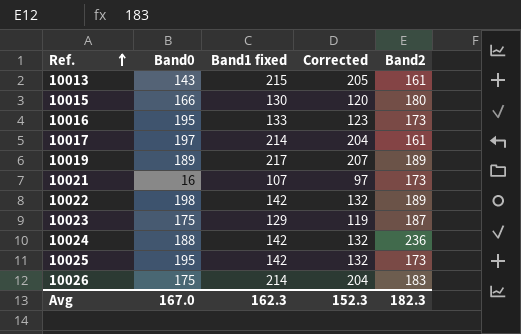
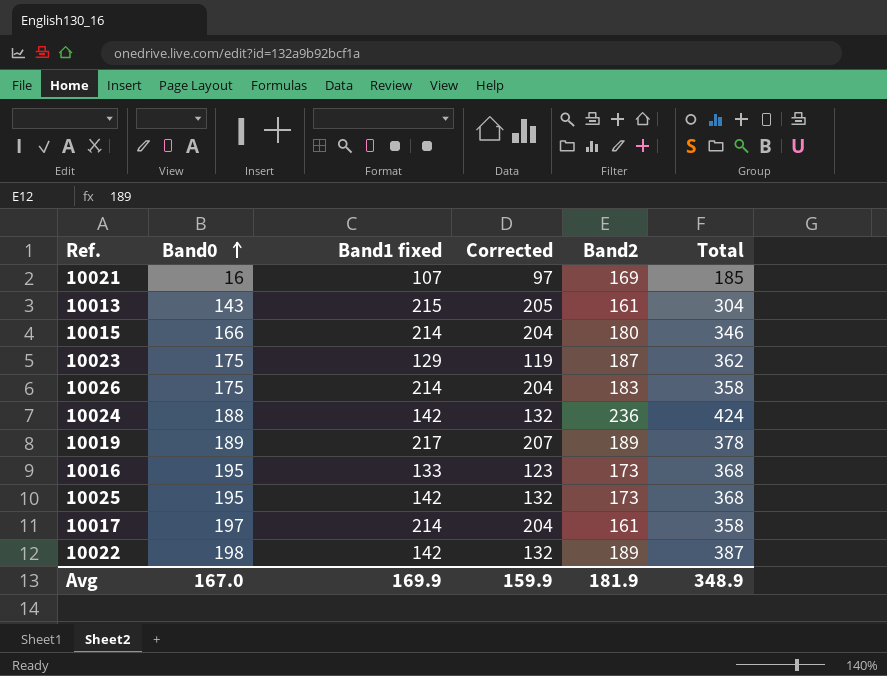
row order: Ref. ascending -> Band0 ascending
column Total | formula: none -> [Band0] + [Band2]
10021 | Band2: 173 -> 169
10015 | Band1 fixed: 130 -> 214
10015 | Corrected: 120 -> 204
Avg | Band1 fixed: 162.3 -> 169.9
Avg | Corrected: 152.3 -> 159.9
Avg | Band2: 182.3 -> 181.9

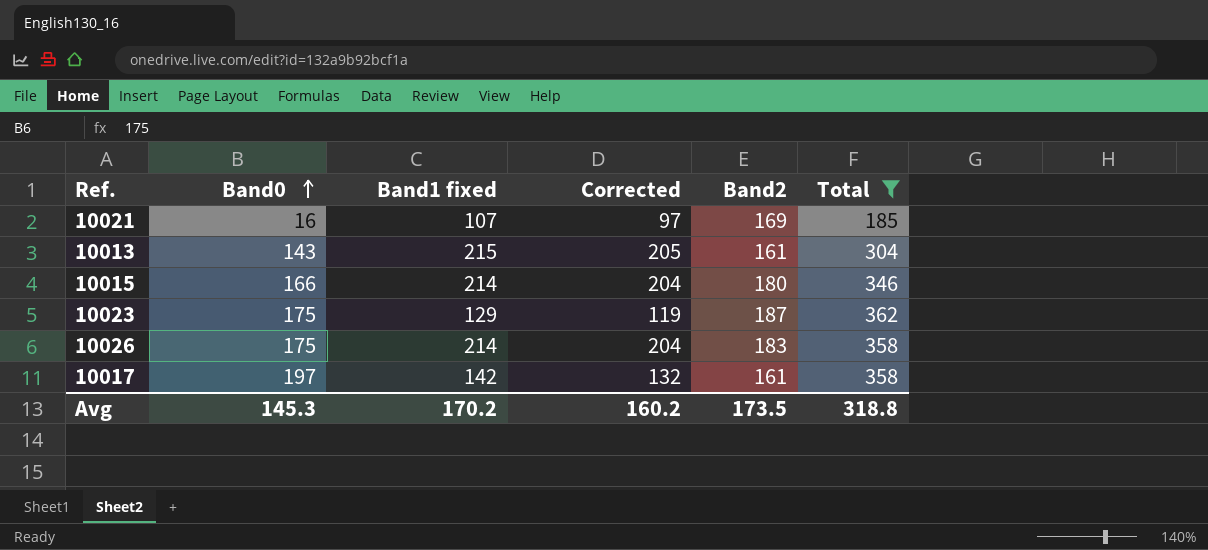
filter: none -> Total <= 362
10017 | Band1 fixed: 214 -> 142
10017 | Corrected: 204 -> 132
Avg | Band0: 167.0 -> 145.3
Avg | Band1 fixed: 169.9 -> 170.2
Avg | Corrected: 159.9 -> 160.2
Avg | Band2: 181.9 -> 173.5
Avg | Total: 348.9 -> 318.8

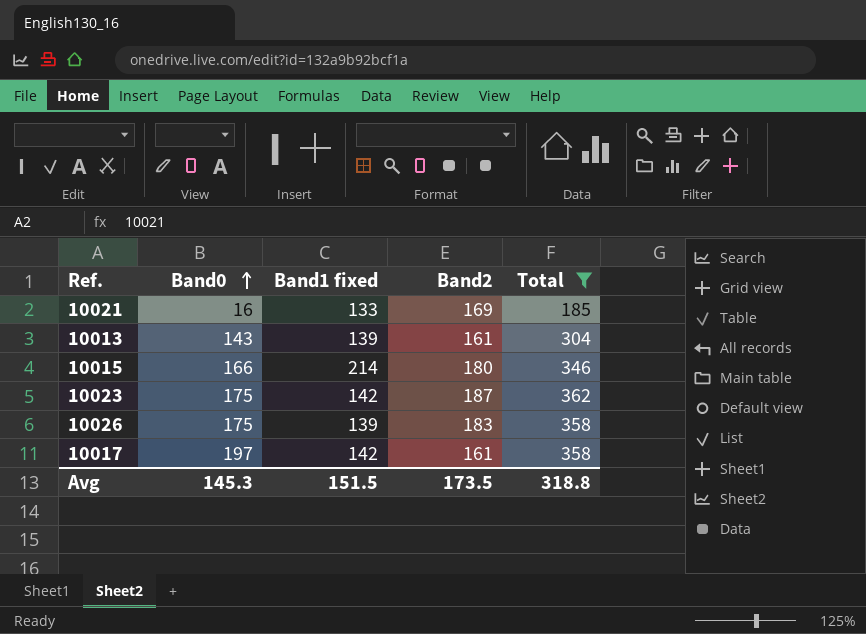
column Corrected | formula: [Band1 fixed] - 10 -> none
10021 | Band1 fixed: 107 -> 133
10013 | Band1 fixed: 215 -> 139
10023 | Band1 fixed: 129 -> 142
10026 | Band1 fixed: 214 -> 139
Avg | Band1 fixed: 170.2 -> 151.5

